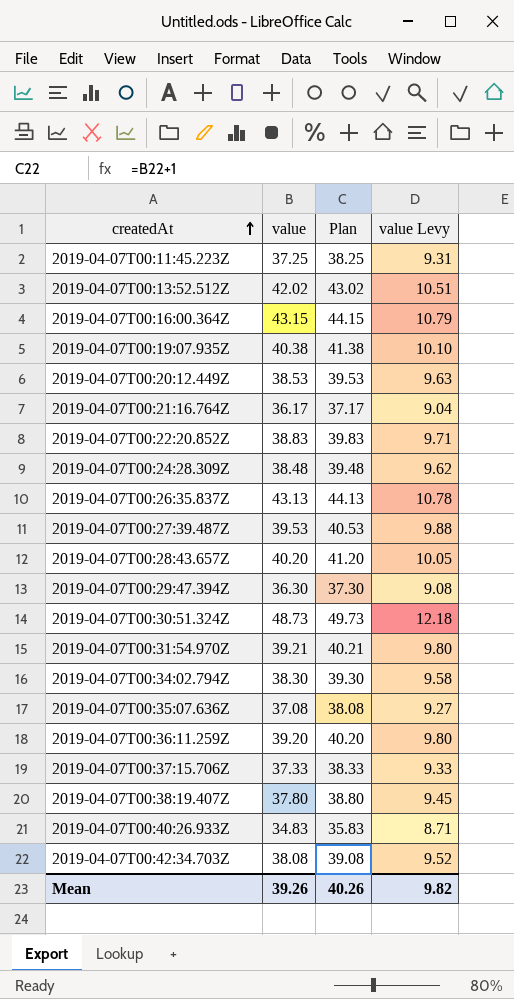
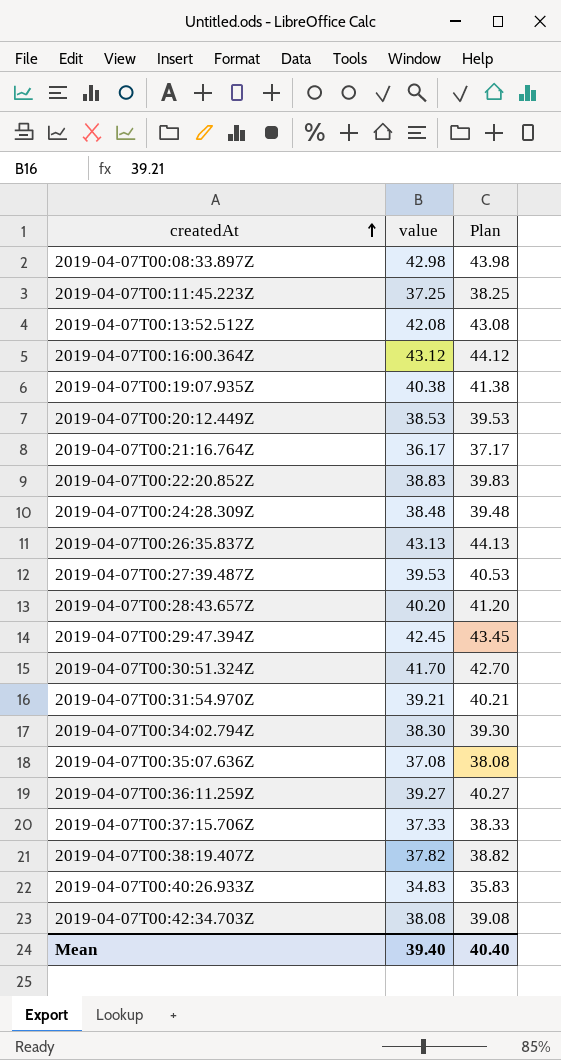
column value Levy | formula: [value] * 0.25 -> none
row 2019-04-07T00:08:33.897Z: none -> 42.98 | 43.98
2019-04-07T00:13:52.512Z | value: 42.02 -> 42.08
2019-04-07T00:13:52.512Z | Plan: 43.02 -> 43.08
2019-04-07T00:16:00.364Z | value: 43.15 -> 43.12
2019-04-07T00:16:00.364Z | Plan: 44.15 -> 44.12
2019-04-07T00:29:47.394Z | value: 36.30 -> 42.45
2019-04-07T00:29:47.394Z | Plan: 37.30 -> 43.45
2019-04-07T00:30:51.324Z | value: 48.73 -> 41.70
2019-04-07T00:30:51.324Z | Plan: 49.73 -> 42.70
2019-04-07T00:36:11.259Z | value: 39.20 -> 39.27
2019-04-07T00:36:11.259Z | Plan: 40.20 -> 40.27
2019-04-07T00:38:19.407Z | value: 37.80 -> 37.82
2019-04-07T00:38:19.407Z | Plan: 38.80 -> 38.82
Mean | value: 39.26 -> 39.40
Mean | Plan: 40.26 -> 40.40

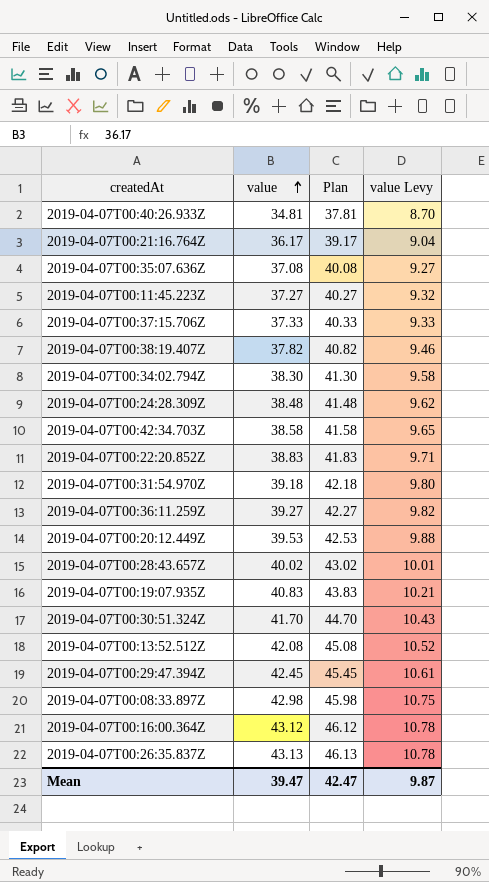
row order: createdAt ascending -> value ascending
column Plan | formula: [value] + 1 -> [value] + 3
column value Levy | formula: none -> [value] * 0.25
row 2019-04-07T00:27:39.487Z: 39.53 | 40.53 -> none
2019-04-07T00:40:26.933Z | value: 34.83 -> 34.81
2019-04-07T00:11:45.223Z | value: 37.25 -> 37.27
2019-04-07T00:42:34.703Z | value: 38.08 -> 38.58
2019-04-07T00:31:54.970Z | value: 39.21 -> 39.18
2019-04-07T00:20:12.449Z | value: 38.53 -> 39.53
2019-04-07T00:28:43.657Z | value: 40.20 -> 40.02
2019-04-07T00:19:07.935Z | value: 40.38 -> 40.83
Mean | value: 39.40 -> 39.47
Mean | Plan: 40.40 -> 42.47

